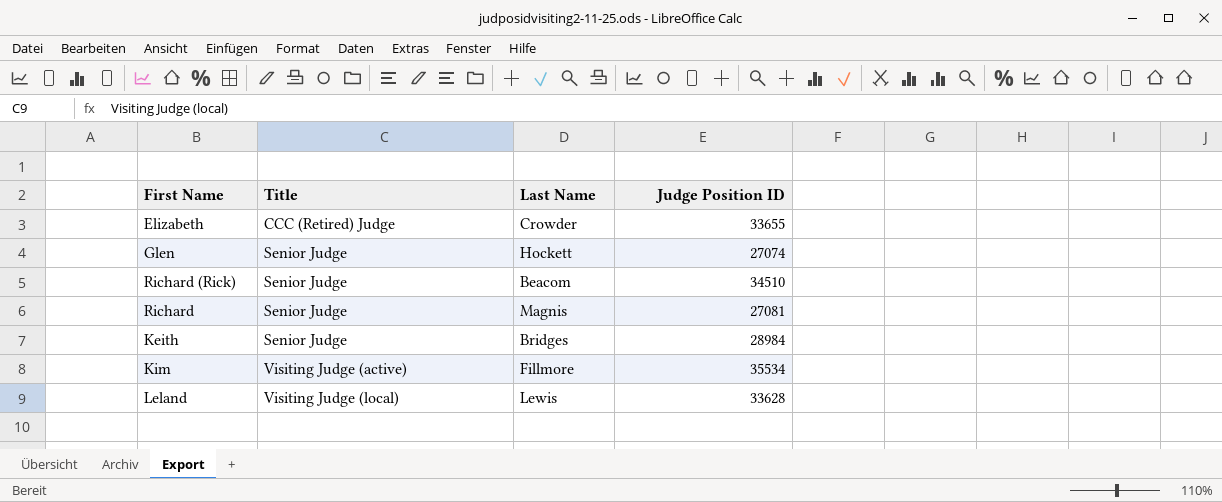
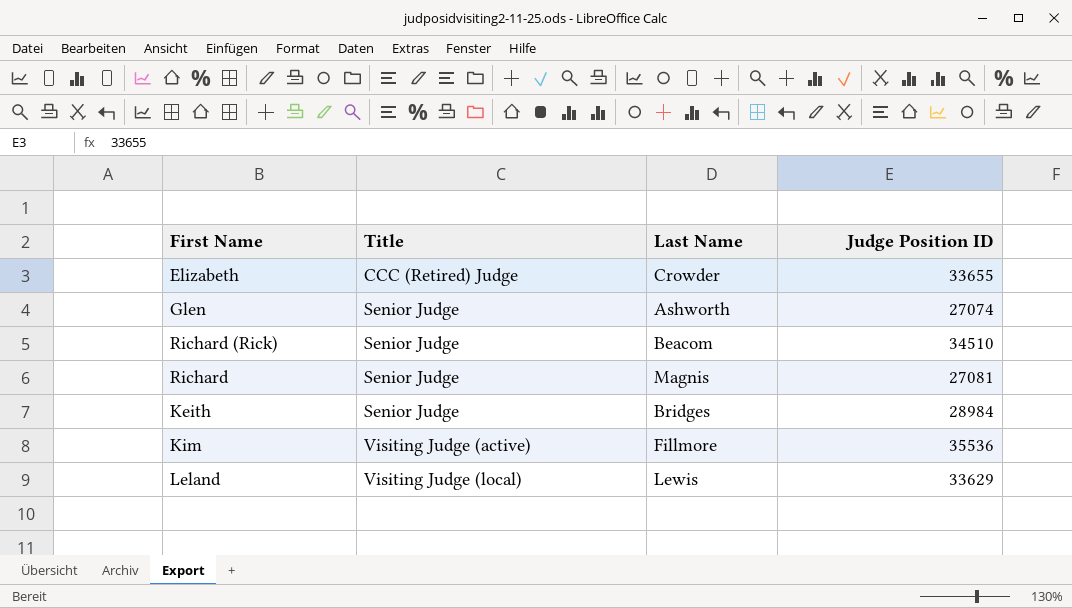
Glen | Last Name: Hockett -> Ashworth
Kim | Judge Position ID: 35534 -> 35536
Leland | Judge Position ID: 33628 -> 33629

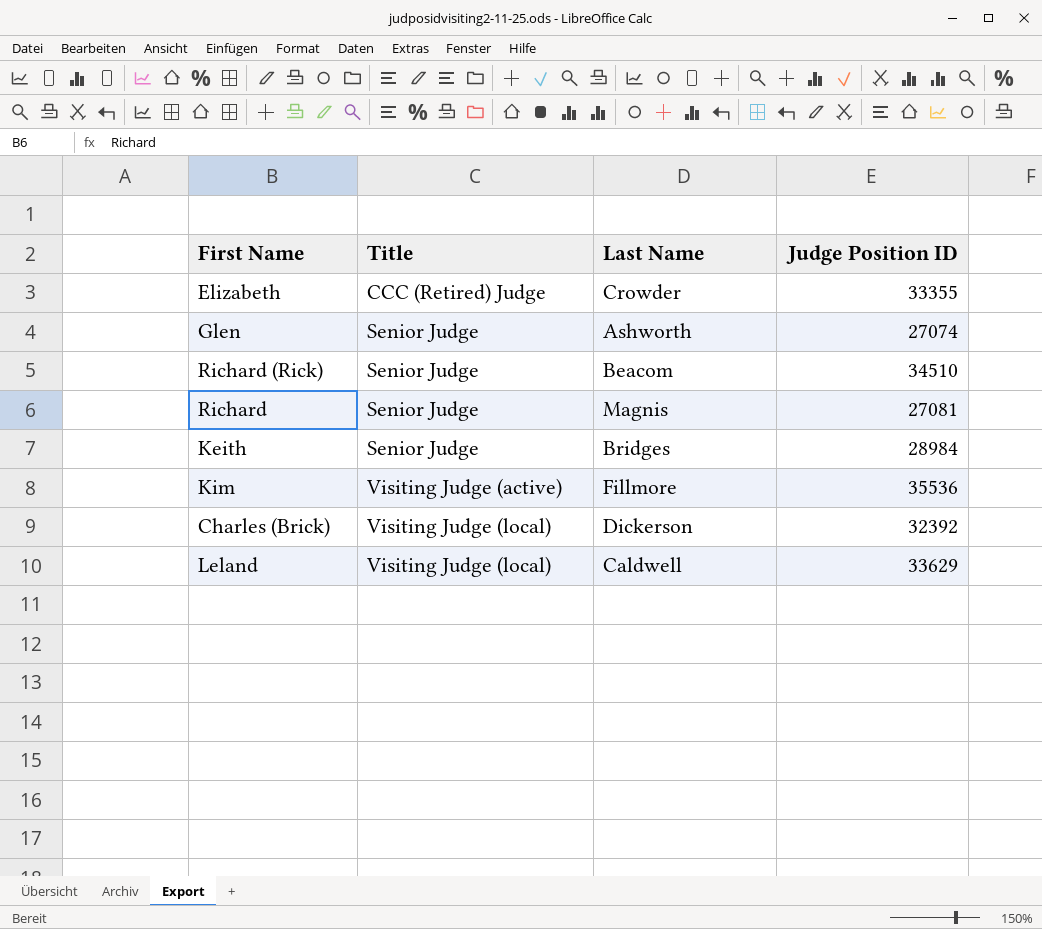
Elizabeth | Judge Position ID: 33655 -> 33355
row Charles (Brick): none -> Visiting Judge (local) | Dickerson | 32392
Leland | Last Name: Lewis -> Caldwell

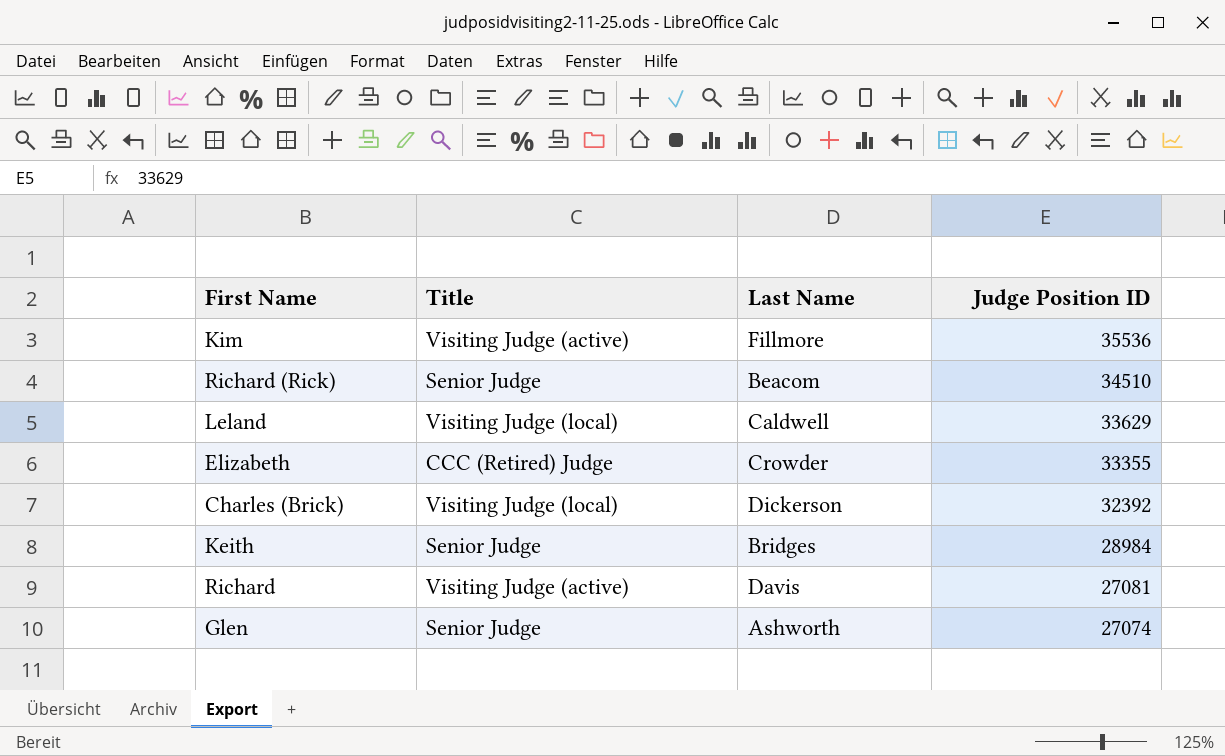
row order: Title ascending -> Judge Position ID descending
Richard | Title: Senior Judge -> Visiting Judge (active)
Richard | Last Name: Magnis -> Davis

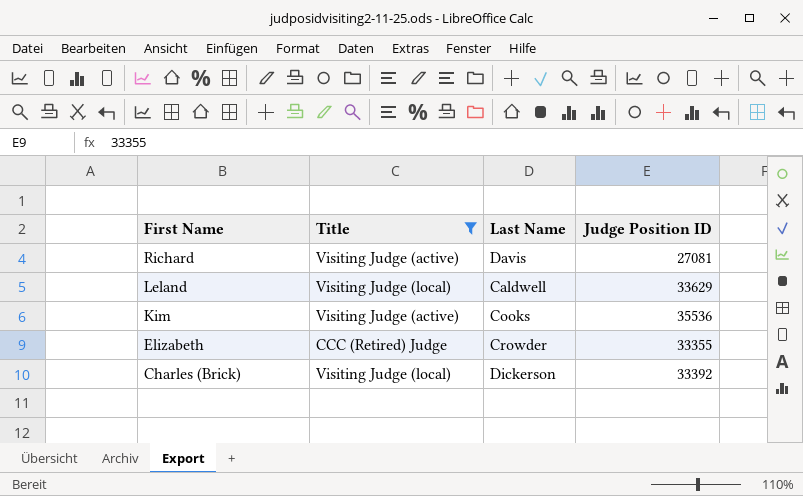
filter: none -> Title != Senior Judge
row order: Judge Position ID descending -> First Name descending
Kim | Last Name: Fillmore -> Cooks
Charles (Brick) | Judge Position ID: 32392 -> 33392

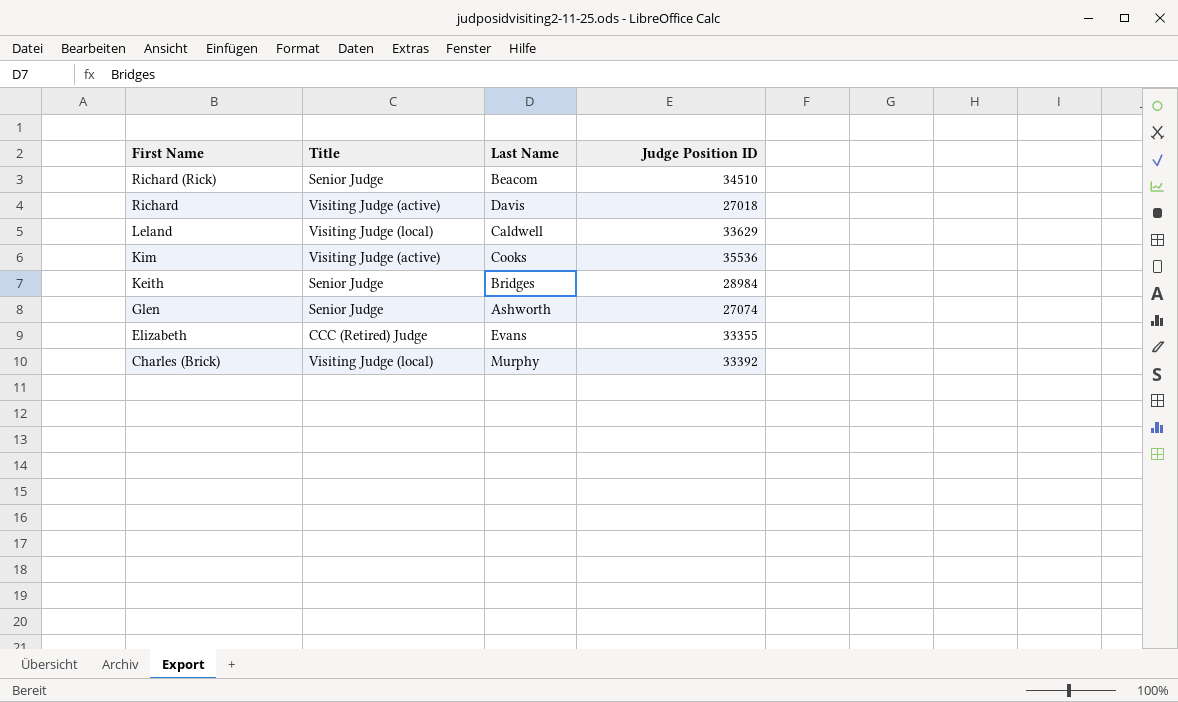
filter: Title != Senior Judge -> none
Richard | Judge Position ID: 27081 -> 27018
Elizabeth | Last Name: Crowder -> Evans
Charles (Brick) | Last Name: Dickerson -> Murphy

